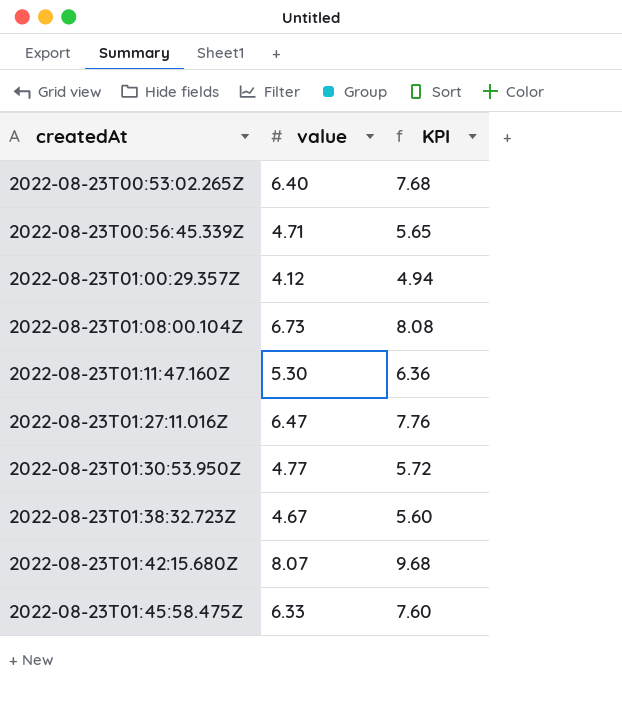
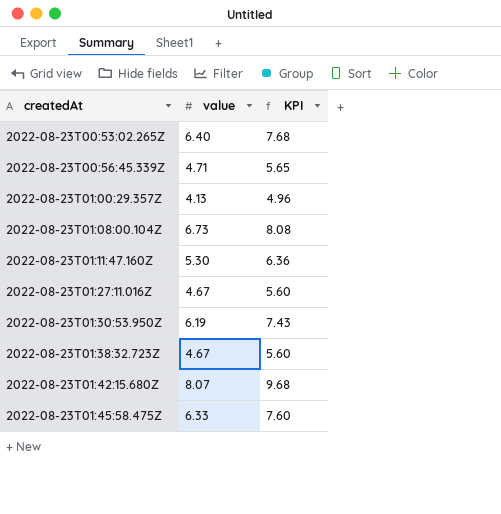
2022-08-23T01:00:29.357Z | value: 4.12 -> 4.13
2022-08-23T01:00:29.357Z | KPI: 4.94 -> 4.96
2022-08-23T01:27:11.016Z | value: 6.47 -> 4.67
2022-08-23T01:27:11.016Z | KPI: 7.76 -> 5.60
2022-08-23T01:30:53.950Z | value: 4.77 -> 6.19
2022-08-23T01:30:53.950Z | KPI: 5.72 -> 7.43

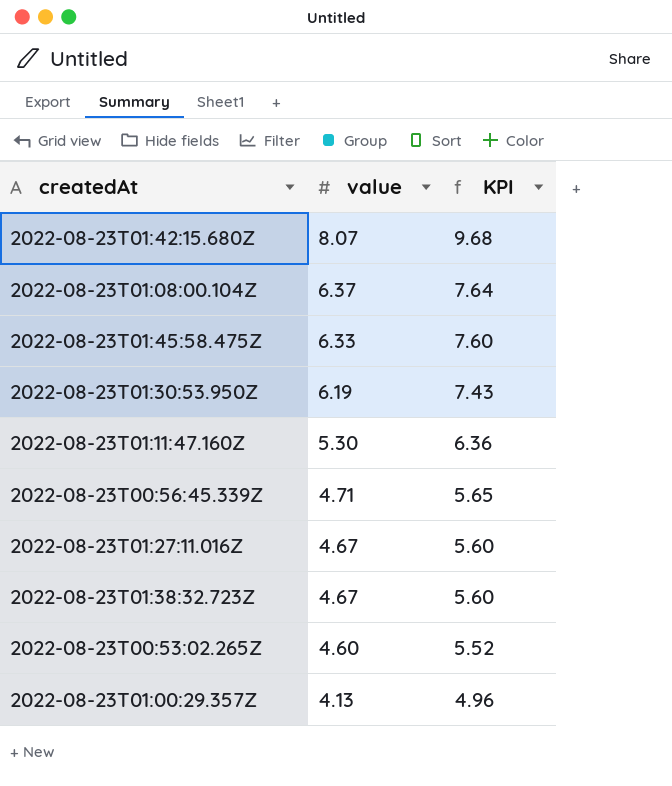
row order: createdAt ascending -> value descending
2022-08-23T01:08:00.104Z | value: 6.73 -> 6.37
2022-08-23T01:08:00.104Z | KPI: 8.08 -> 7.64
2022-08-23T00:53:02.265Z | value: 6.40 -> 4.60
2022-08-23T00:53:02.265Z | KPI: 7.68 -> 5.52

